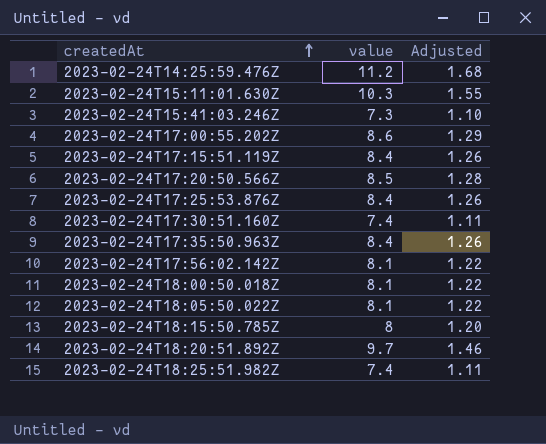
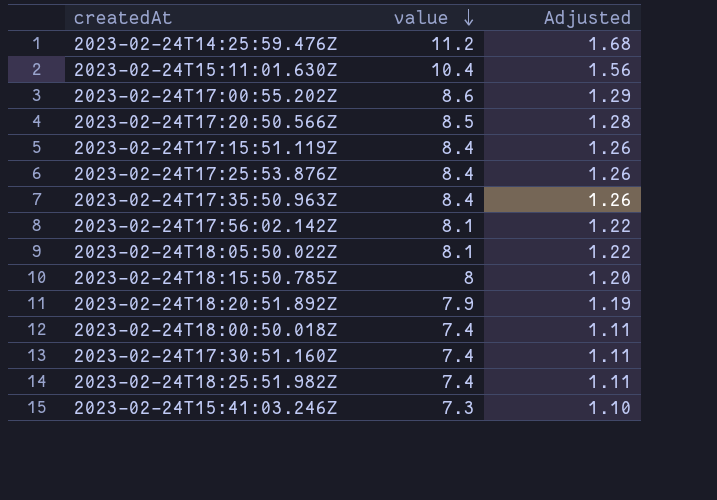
row order: createdAt ascending -> value descending
2023-02-24T15:11:01.630Z | value: 10.3 -> 10.4
2023-02-24T15:11:01.630Z | Adjusted: 1.55 -> 1.56
2023-02-24T18:20:51.892Z | value: 9.7 -> 7.9
2023-02-24T18:20:51.892Z | Adjusted: 1.46 -> 1.19
2023-02-24T18:00:50.018Z | value: 8.1 -> 7.4
2023-02-24T18:00:50.018Z | Adjusted: 1.22 -> 1.11

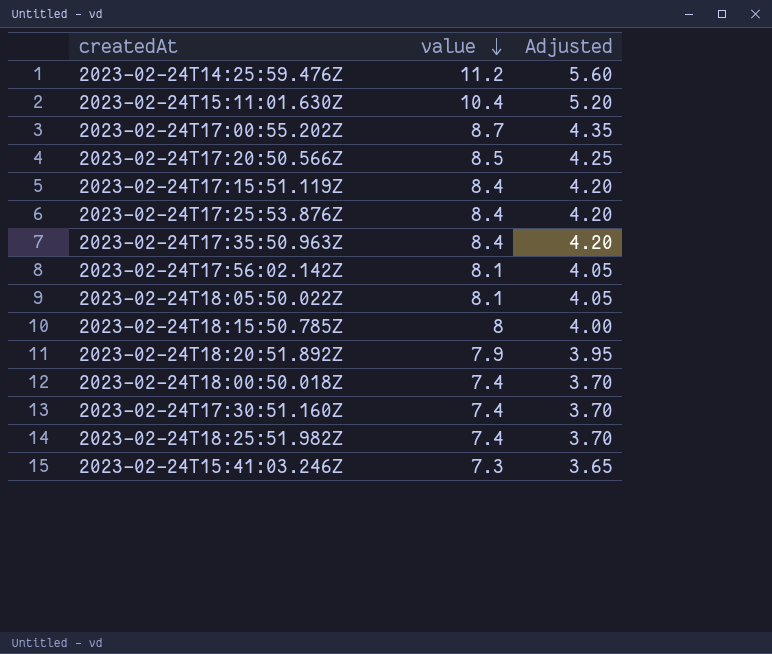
column Adjusted | formula: [value] * 0.15 -> [value] * 0.5
2023-02-24T17:00:55.202Z | value: 8.6 -> 8.7

